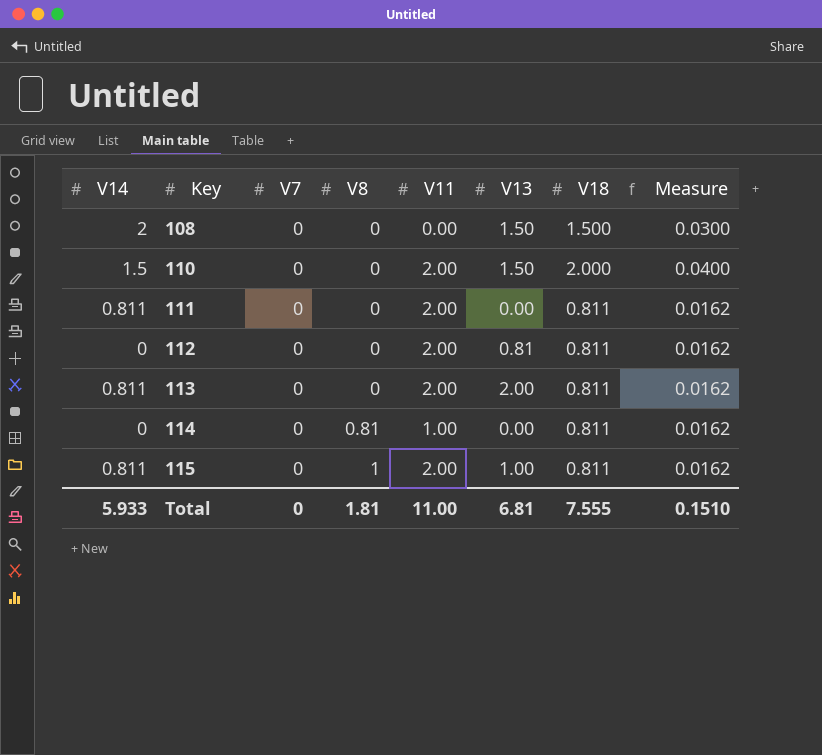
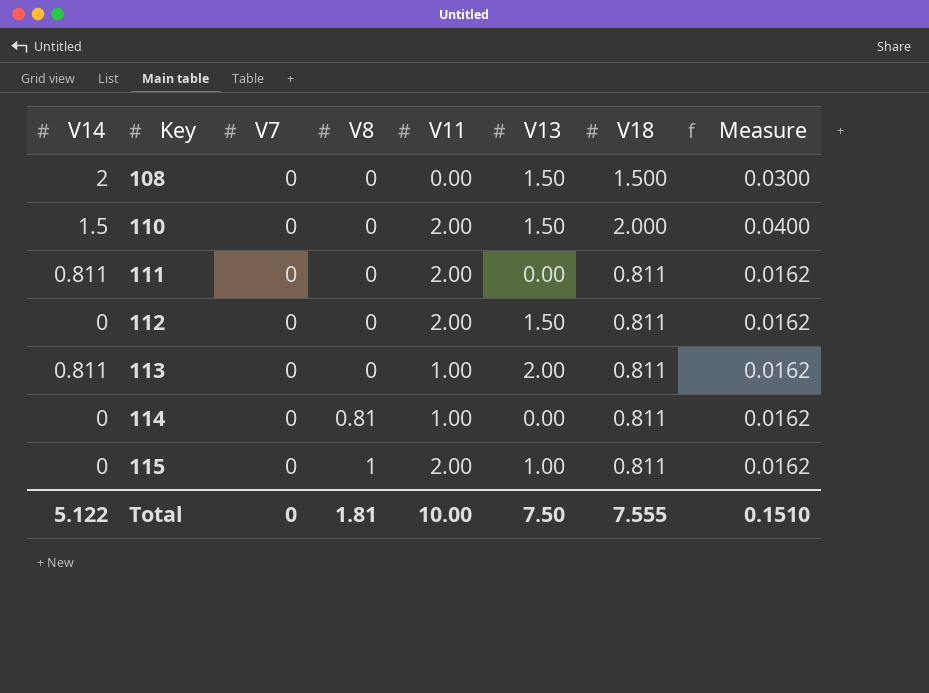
112 | V13: 0.81 -> 1.50
113 | V11: 2.00 -> 1.00
115 | V14: 0.811 -> 0
Total | V14: 5.933 -> 5.122
Total | V11: 11.00 -> 10.00
Total | V13: 6.81 -> 7.50

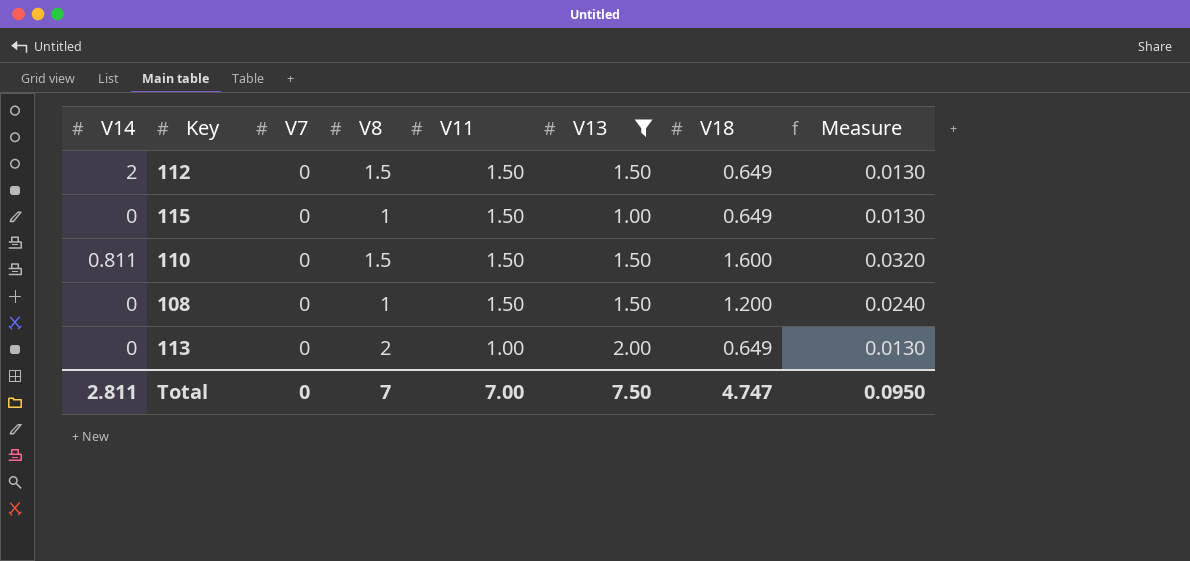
filter: none -> V13 != 0.00
row order: Key ascending -> V11 descending
112 | V14: 0 -> 2
112 | V8: 0 -> 1.5
112 | V11: 2.00 -> 1.50
112 | V18: 0.811 -> 0.649
112 | Measure: 0.0162 -> 0.0130
115 | V11: 2.00 -> 1.50
115 | V18: 0.811 -> 0.649
115 | Measure: 0.0162 -> 0.0130
110 | V14: 1.5 -> 0.811
110 | V8: 0 -> 1.5
110 | V11: 2.00 -> 1.50
110 | V18: 2.000 -> 1.600
110 | Measure: 0.0400 -> 0.0320
108 | V14: 2 -> 0
108 | V8: 0 -> 1
108 | V11: 0.00 -> 1.50
108 | V18: 1.500 -> 1.200
108 | Measure: 0.0300 -> 0.0240
113 | V14: 0.811 -> 0
113 | V8: 0 -> 2
113 | V18: 0.811 -> 0.649
113 | Measure: 0.0162 -> 0.0130
Total | V14: 5.122 -> 2.811
Total | V8: 1.81 -> 7
Total | V11: 10.00 -> 7.00
Total | V18: 7.555 -> 4.747
Total | Measure: 0.1510 -> 0.0950

